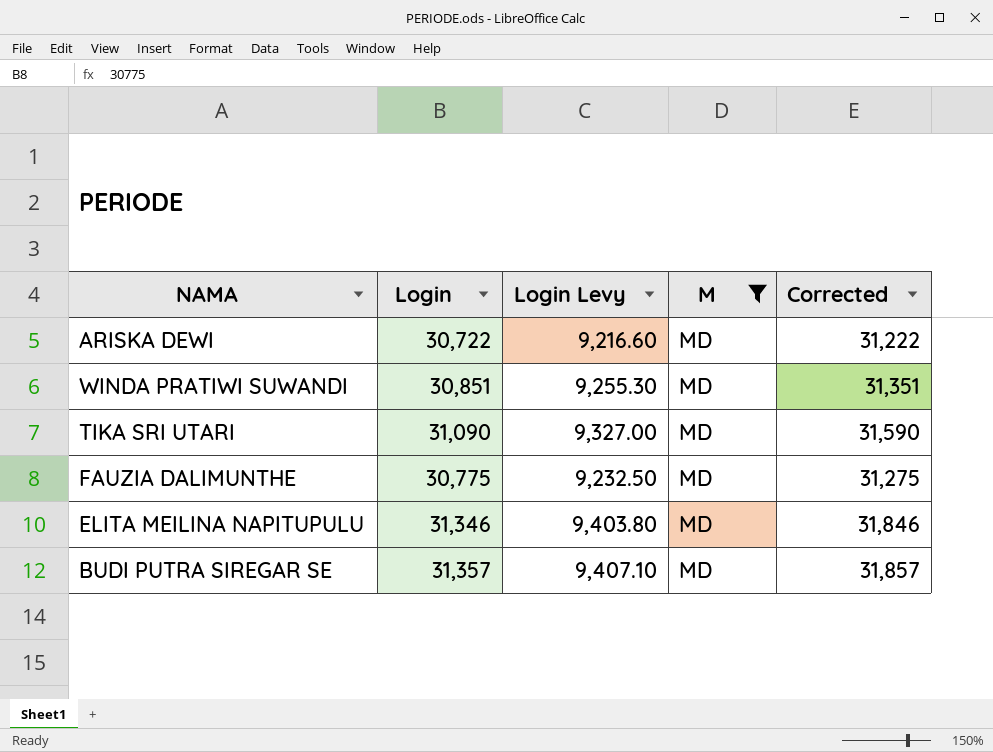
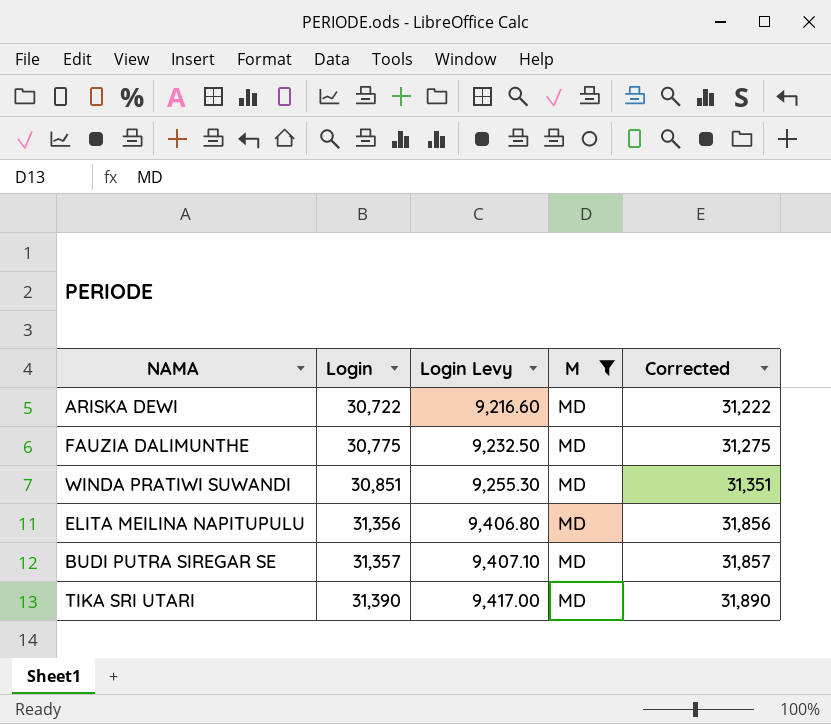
row order: none -> Login ascending
ELITA MEILINA NAPITUPULU | Login: 31,346 -> 31,356
ELITA MEILINA NAPITUPULU | Login Levy: 9,403.80 -> 9,406.80
ELITA MEILINA NAPITUPULU | Corrected: 31,846 -> 31,856
TIKA SRI UTARI | Login: 31,090 -> 31,390
TIKA SRI UTARI | Login Levy: 9,327.00 -> 9,417.00
TIKA SRI UTARI | Corrected: 31,590 -> 31,890

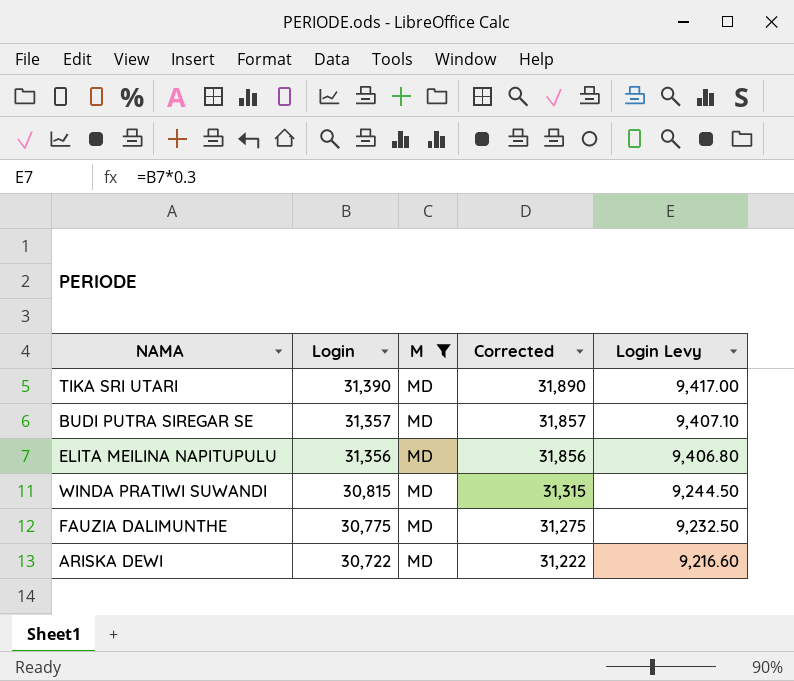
row order: Login ascending -> Login descending
column Login Levy | position: 3 -> 5
WINDA PRATIWI SUWANDI | Login: 30,851 -> 30,815
WINDA PRATIWI SUWANDI | Corrected: 31,351 -> 31,315
WINDA PRATIWI SUWANDI | Login Levy: 9,255.30 -> 9,244.50

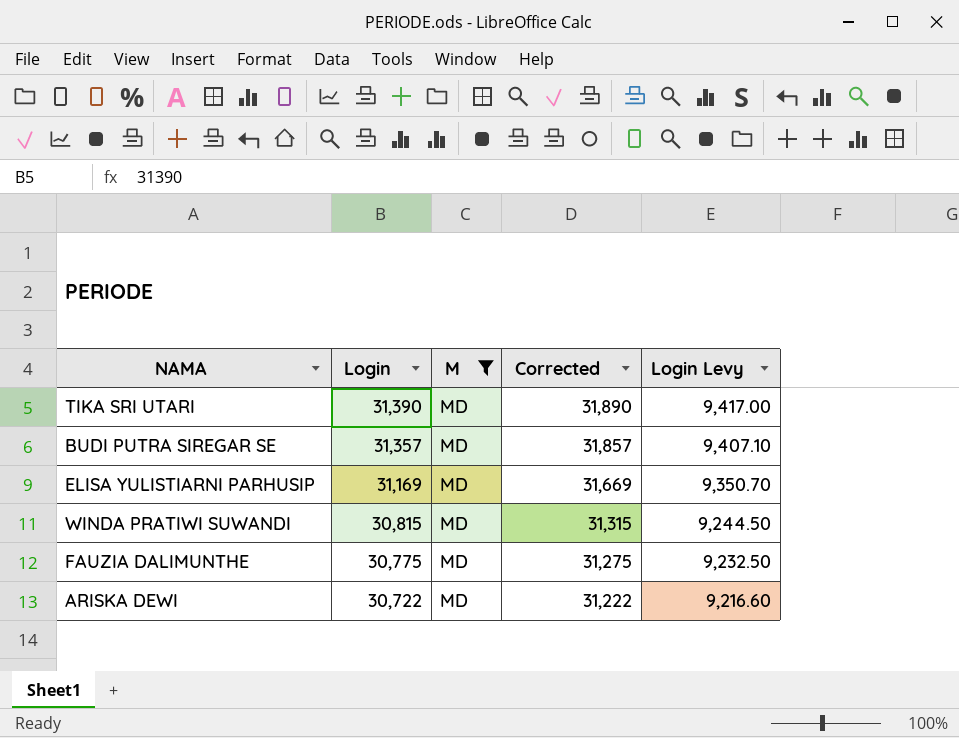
row ELITA MEILINA NAPITUPULU: 31,356 | MD | 31,856 | 9,406.80 -> none
row ELISA YULISTIARNI PARHUSIP: none -> 31,169 | MD | 31,669 | 9,350.70

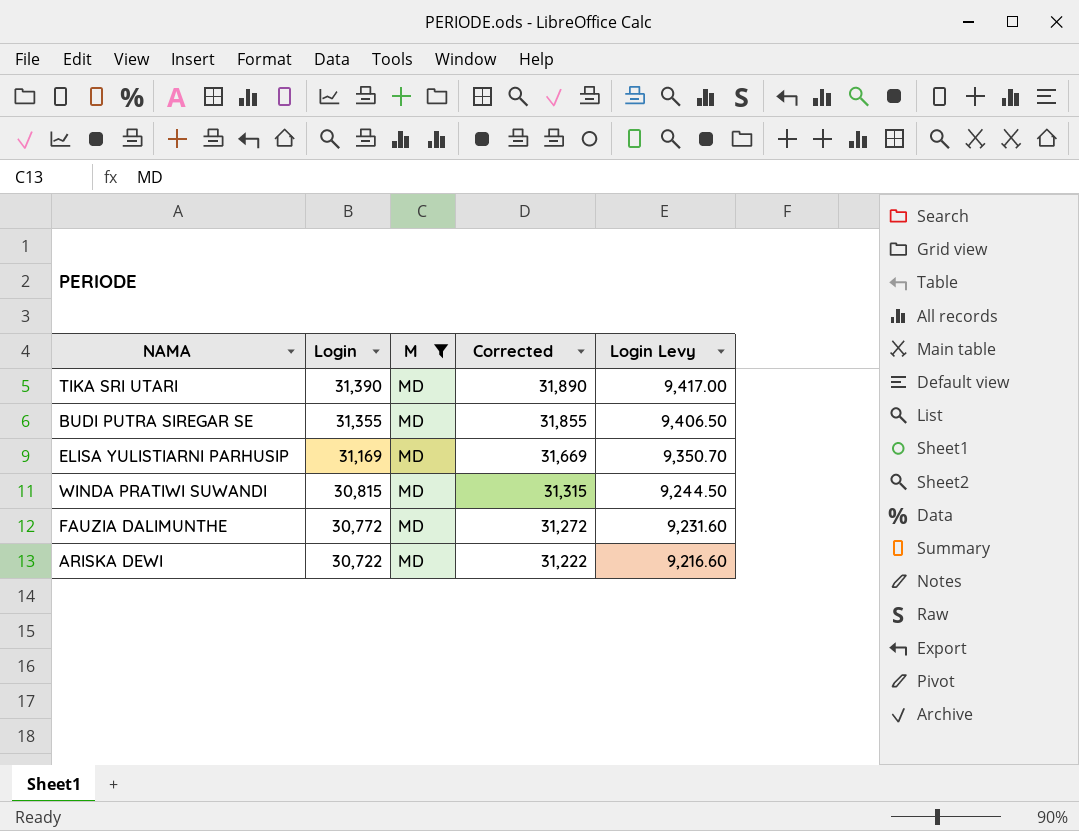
BUDI PUTRA SIREGAR SE | Login: 31,357 -> 31,355
BUDI PUTRA SIREGAR SE | Corrected: 31,857 -> 31,855
BUDI PUTRA SIREGAR SE | Login Levy: 9,407.10 -> 9,406.50
FAUZIA DALIMUNTHE | Login: 30,775 -> 30,772
FAUZIA DALIMUNTHE | Corrected: 31,275 -> 31,272
FAUZIA DALIMUNTHE | Login Levy: 9,232.50 -> 9,231.60

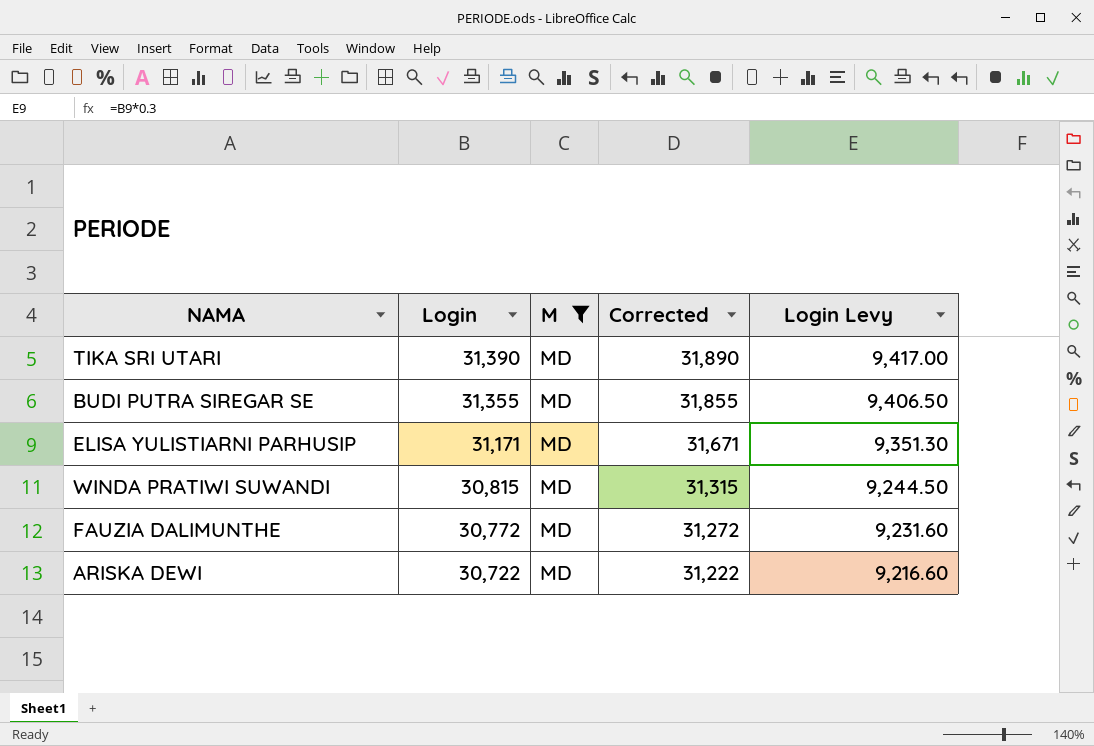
ELISA YULISTIARNI PARHUSIP | Login: 31,169 -> 31,171
ELISA YULISTIARNI PARHUSIP | Corrected: 31,669 -> 31,671
ELISA YULISTIARNI PARHUSIP | Login Levy: 9,350.70 -> 9,351.30

